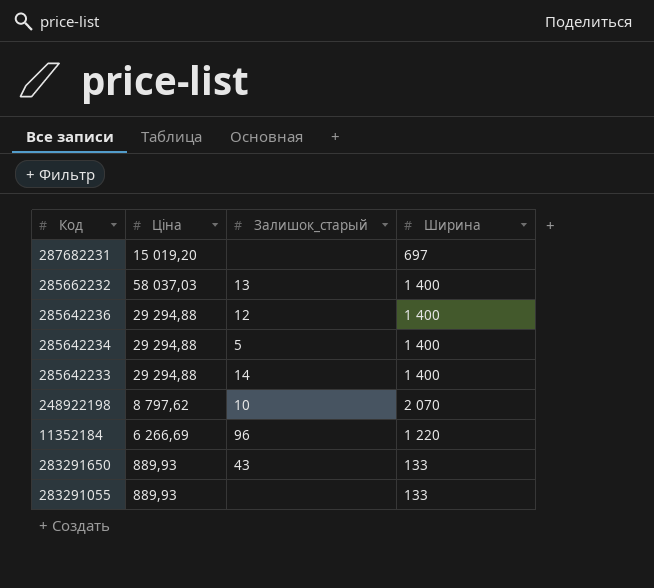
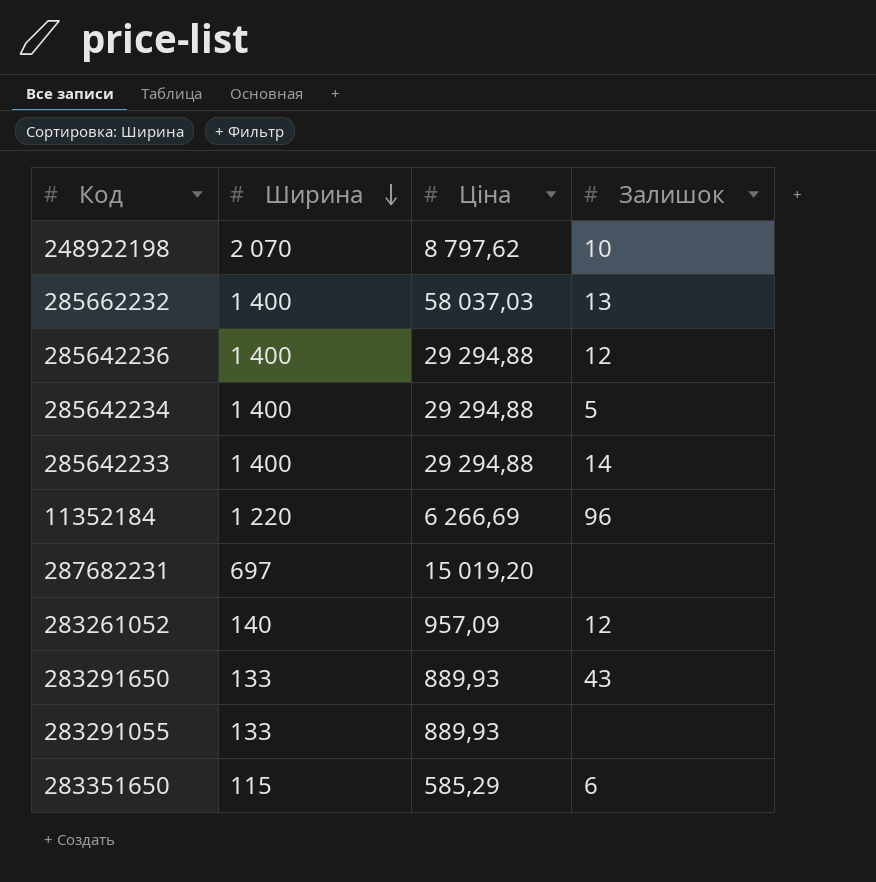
row order: none -> Ширина descending
column Ширина | position: 4 -> 2
column name: Залишок_старый -> Залишок
row 283261052: none -> 140 | 957,09 | 12
row 283351650: none -> 115 | 585,29 | 6

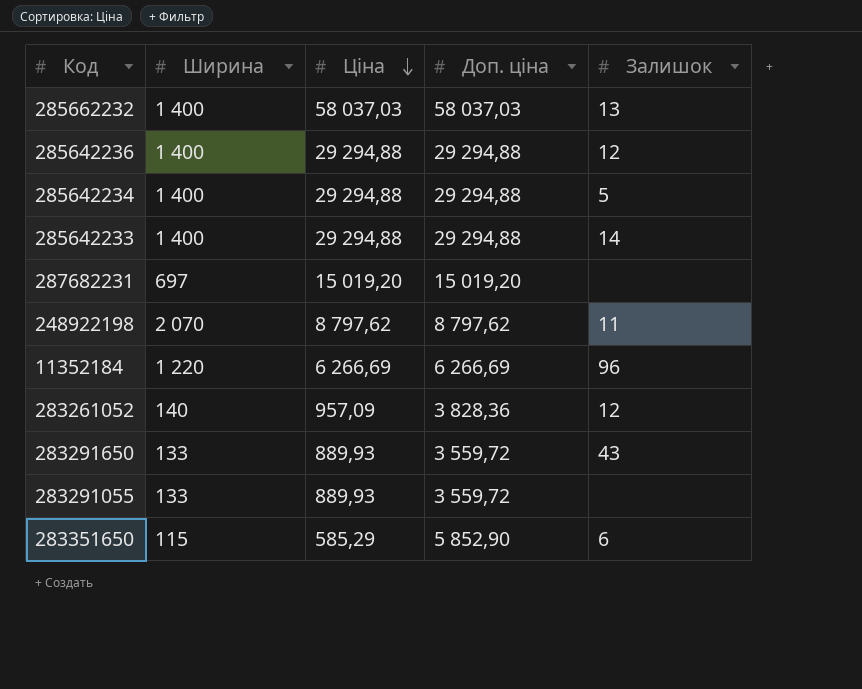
row order: Ширина descending -> Ціна descending
column Доп. ціна | position: none -> 4
248922198 | Залишок: 10 -> 11

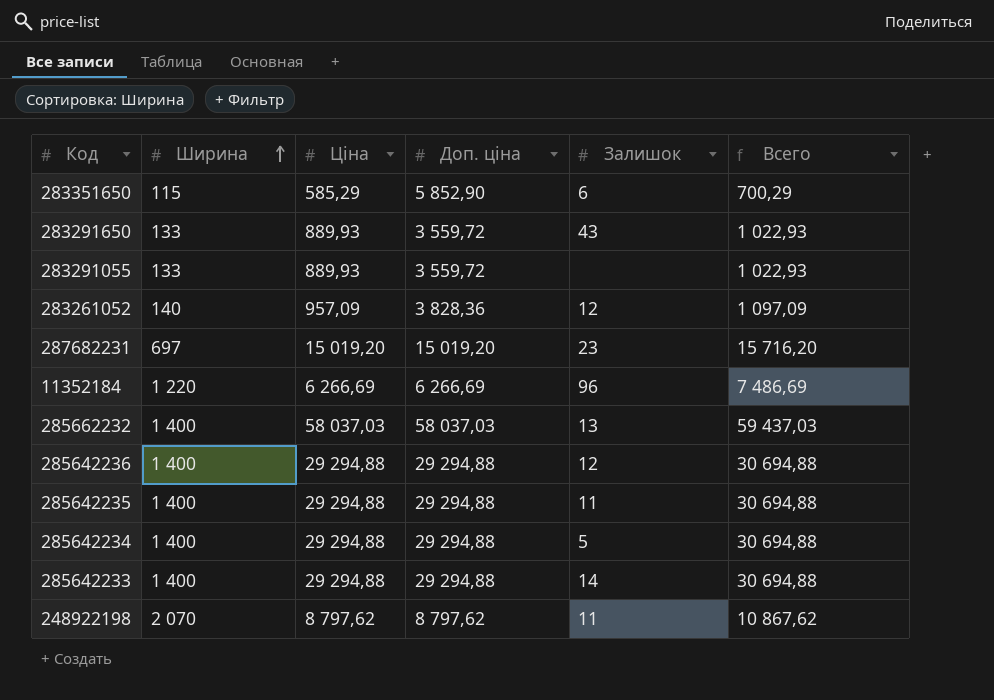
row order: Ціна descending -> Ширина ascending
column Всего | formula: none -> [Ширина] + [Ціна]
287682231 | Залишок: none -> 23
row 285642235: none -> 1 400 | 29 294,88 | 29 294,88 | 11 | 30 694,88

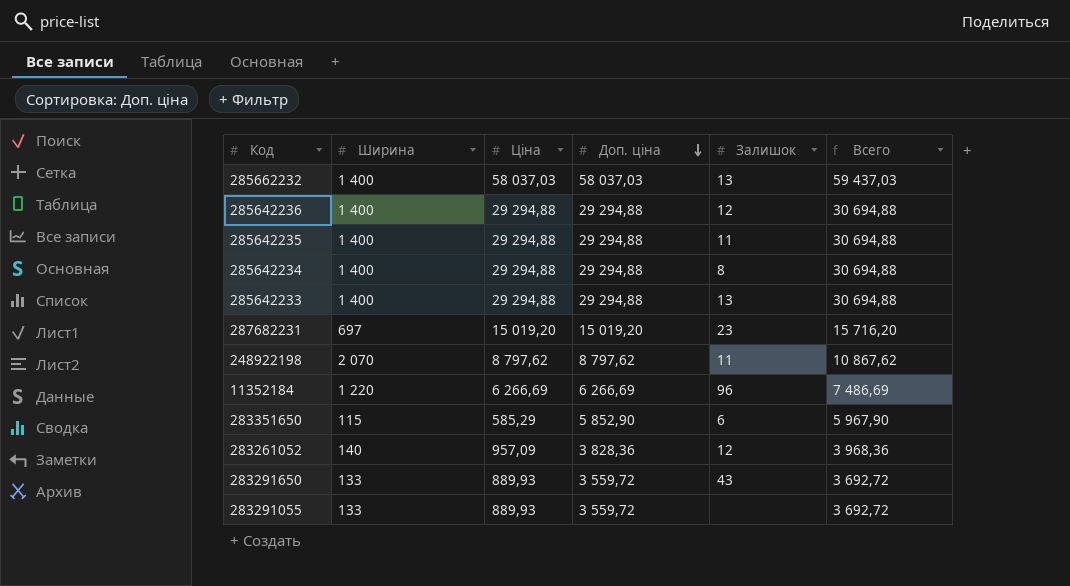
row order: Ширина ascending -> Доп. ціна descending
column Всего | formula: [Ширина] + [Ціна] -> [Ширина] + [Доп. ціна]
285642234 | Залишок: 5 -> 8
285642233 | Залишок: 14 -> 13

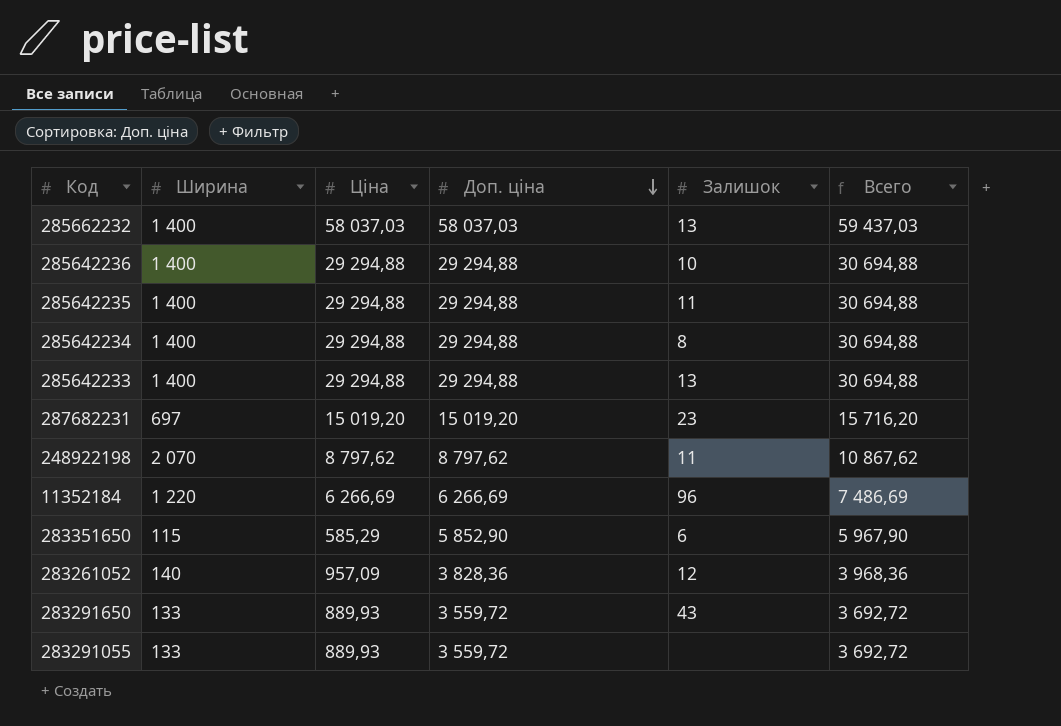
285642236 | Залишок: 12 -> 10

